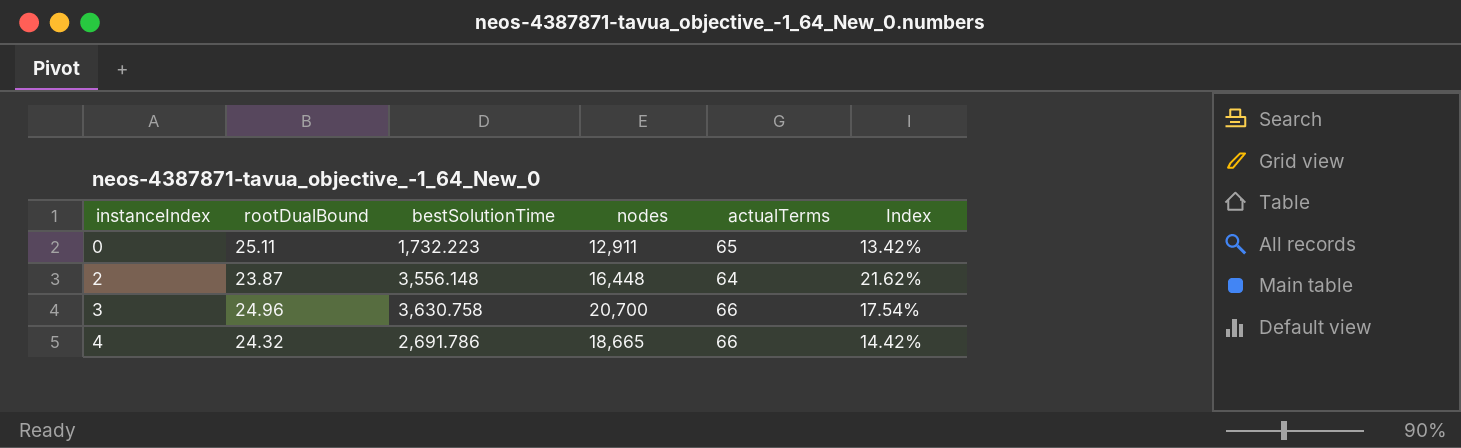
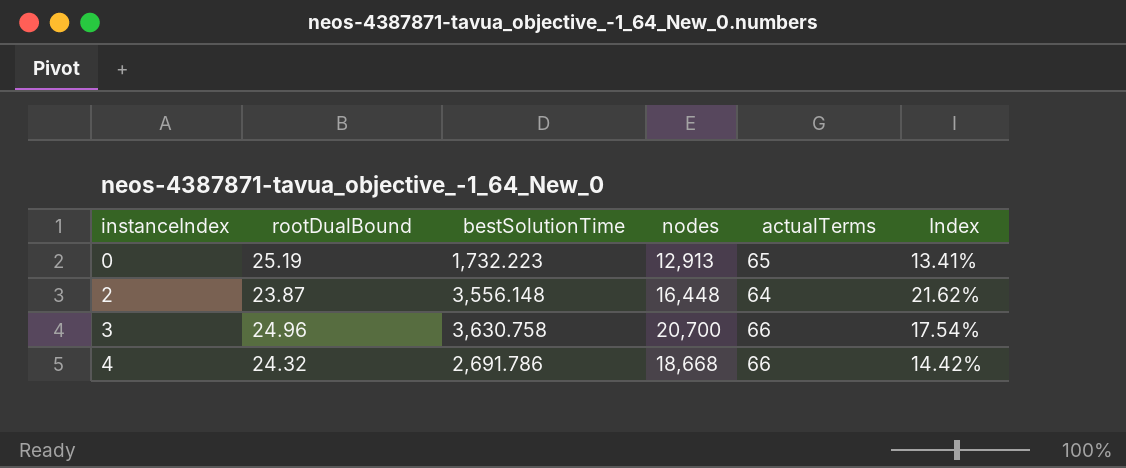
0 | rootDualBound: 25.11 -> 25.19
0 | nodes: 12,911 -> 12,913
0 | Index: 13.42% -> 13.41%
4 | nodes: 18,665 -> 18,668

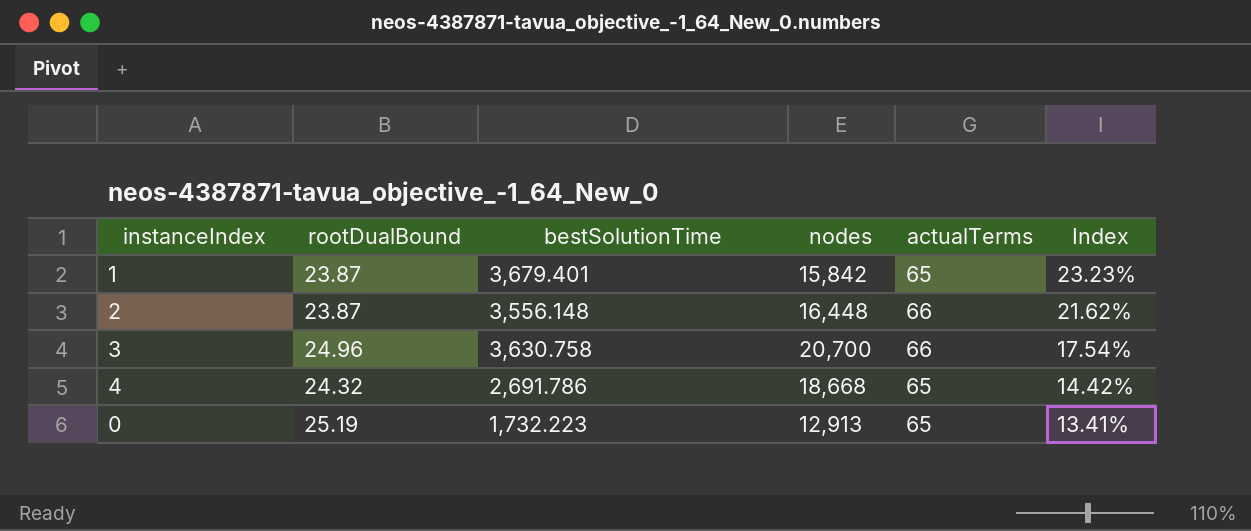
row order: instanceIndex ascending -> Index descending
row 1: none -> 23.87 | 3,679.401 | 15,842 | 65 | 23.23%
2 | actualTerms: 64 -> 66
4 | actualTerms: 66 -> 65

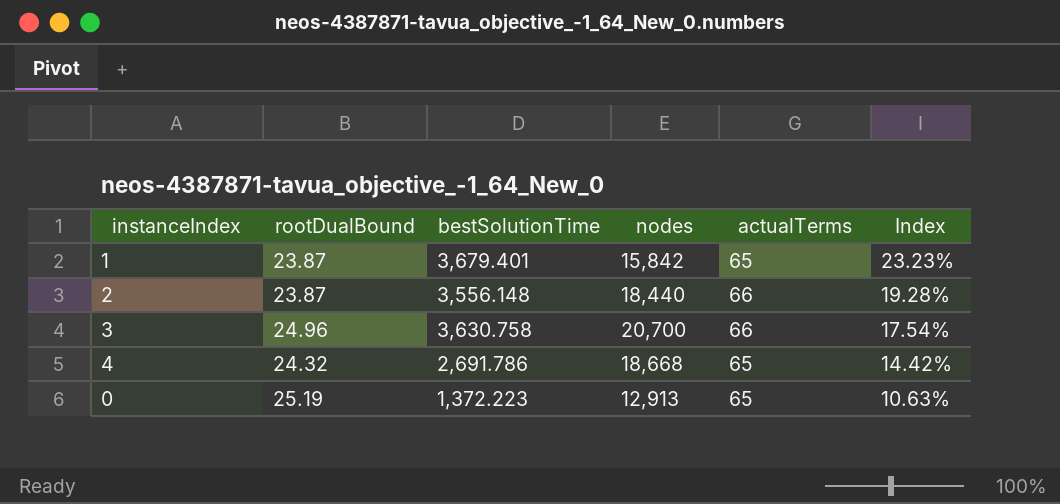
2 | nodes: 16,448 -> 18,440
2 | Index: 21.62% -> 19.28%
0 | bestSolutionTime: 1,732.223 -> 1,372.223
0 | Index: 13.41% -> 10.63%

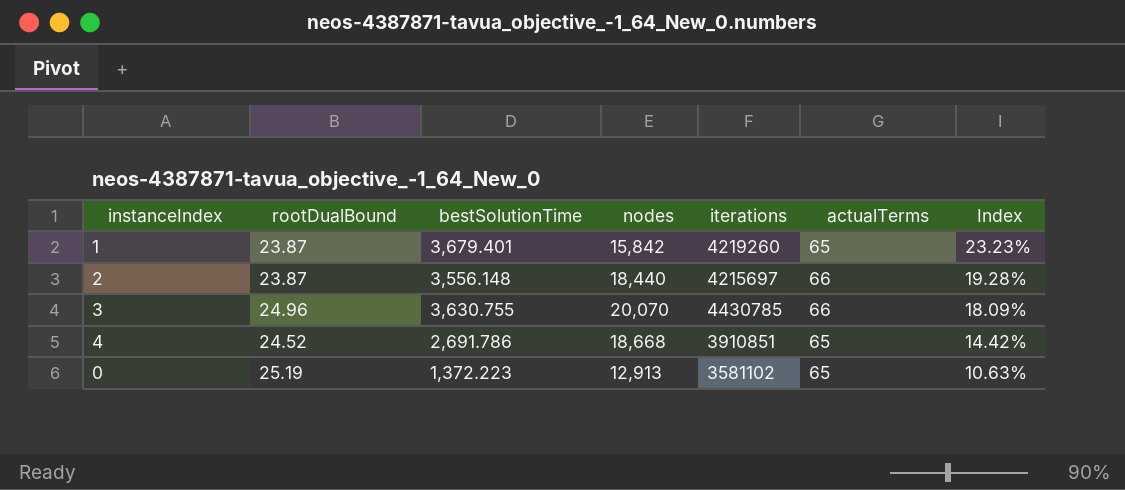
column iterations | position: none -> 5
3 | bestSolutionTime: 3,630.758 -> 3,630.755
3 | nodes: 20,700 -> 20,070
3 | Index: 17.54% -> 18.09%
4 | rootDualBound: 24.32 -> 24.52

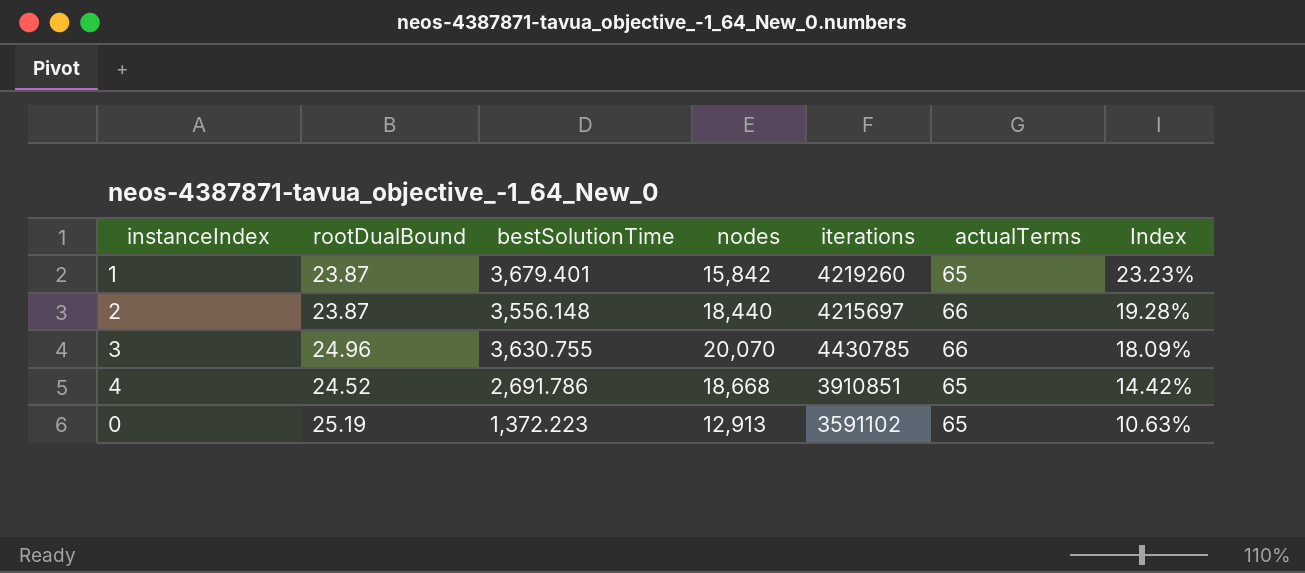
0 | iterations: 3581102 -> 3591102

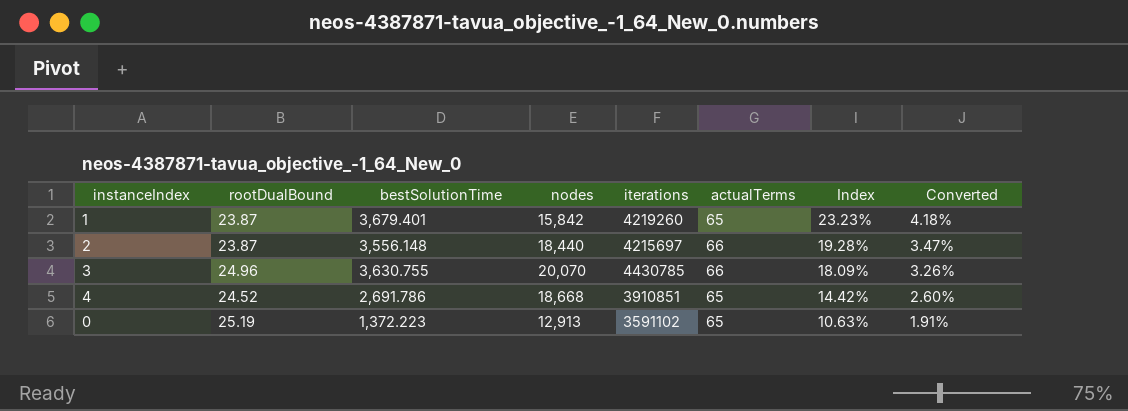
column Converted | formula: none -> [Index] * 0.18

